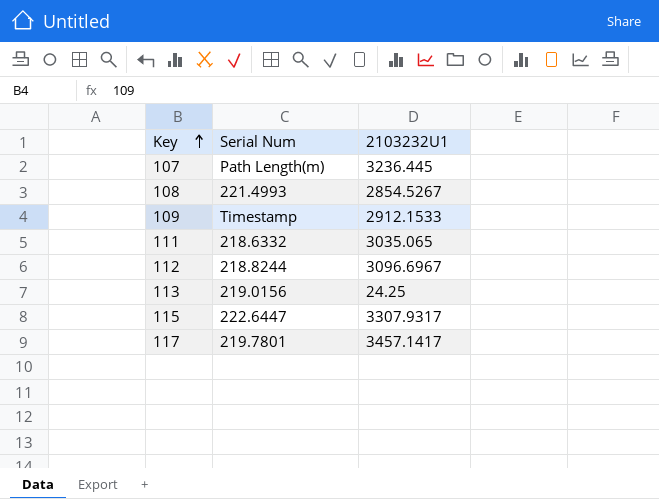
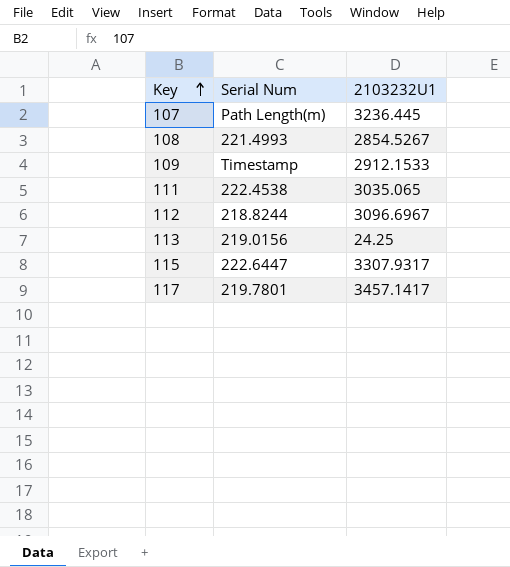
111 | Serial Num: 218.6332 -> 222.4538

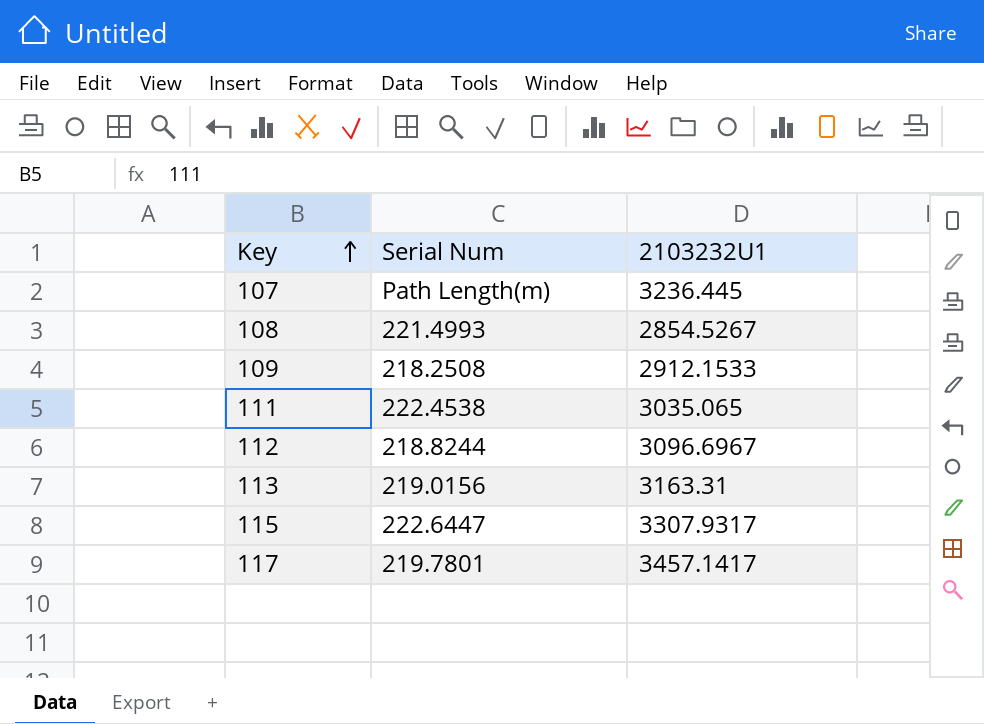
109 | Serial Num: Timestamp -> 218.2508
113 | 2103232U1: 24.25 -> 3163.31

